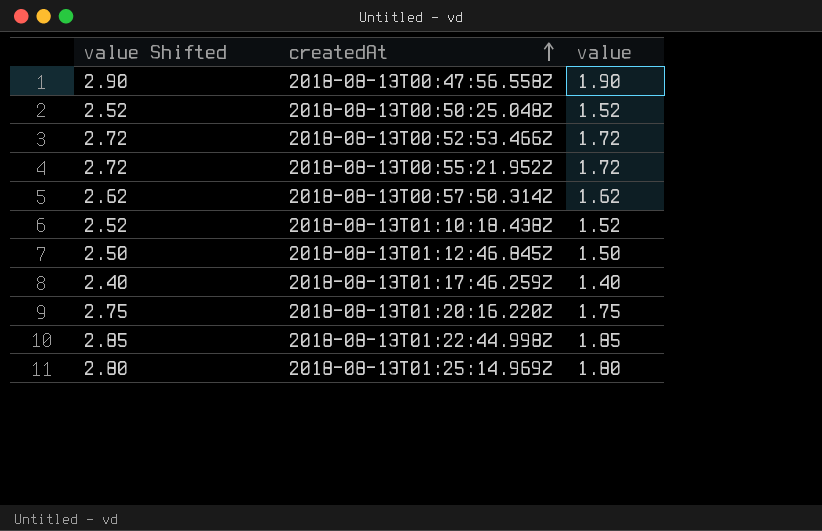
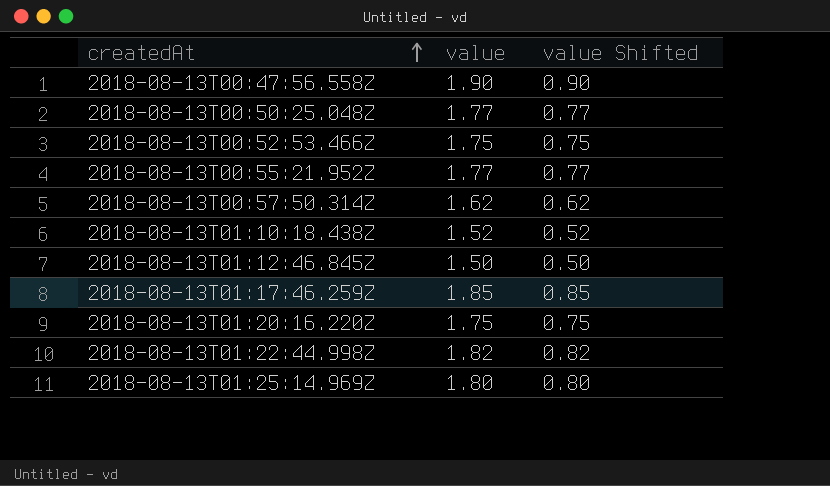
column value Shifted | formula: [value] + 1 -> [value] - 1
column value Shifted | position: 1 -> 3
2018-08-13T00:50:25.048Z | value: 1.52 -> 1.77
2018-08-13T00:52:53.466Z | value: 1.72 -> 1.75
2018-08-13T00:55:21.952Z | value: 1.72 -> 1.77
2018-08-13T01:17:46.259Z | value: 1.40 -> 1.85
2018-08-13T01:22:44.998Z | value: 1.85 -> 1.82

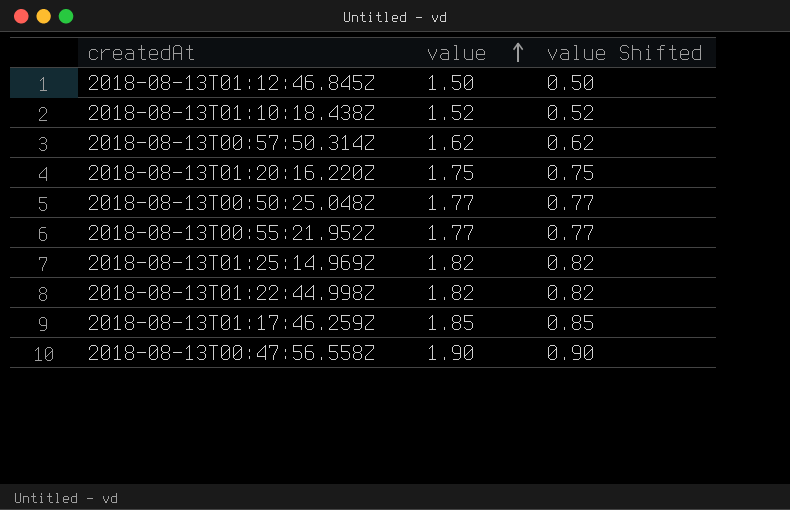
row order: createdAt ascending -> value ascending
row 2018-08-13T00:52:53.466Z: 1.75 | 0.75 -> none
2018-08-13T01:25:14.969Z | value: 1.80 -> 1.82
2018-08-13T01:25:14.969Z | value Shifted: 0.80 -> 0.82

